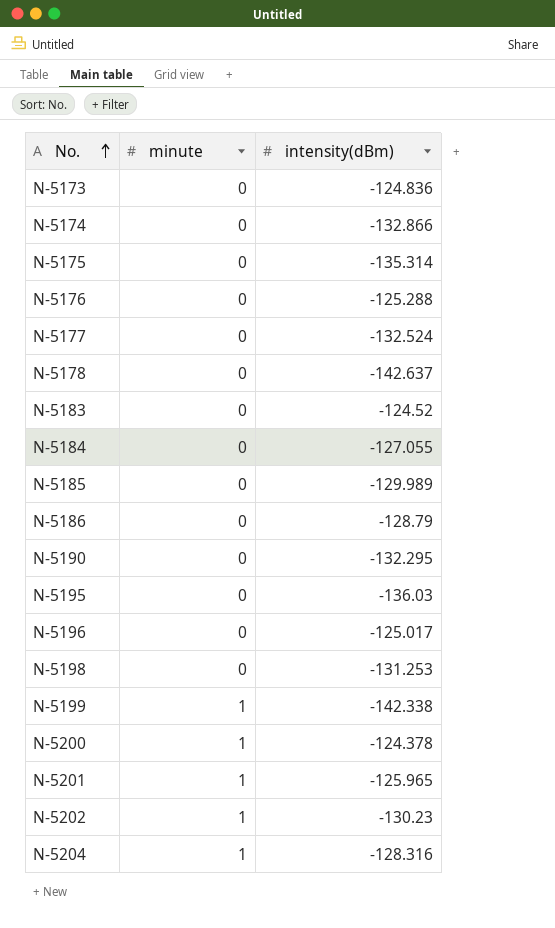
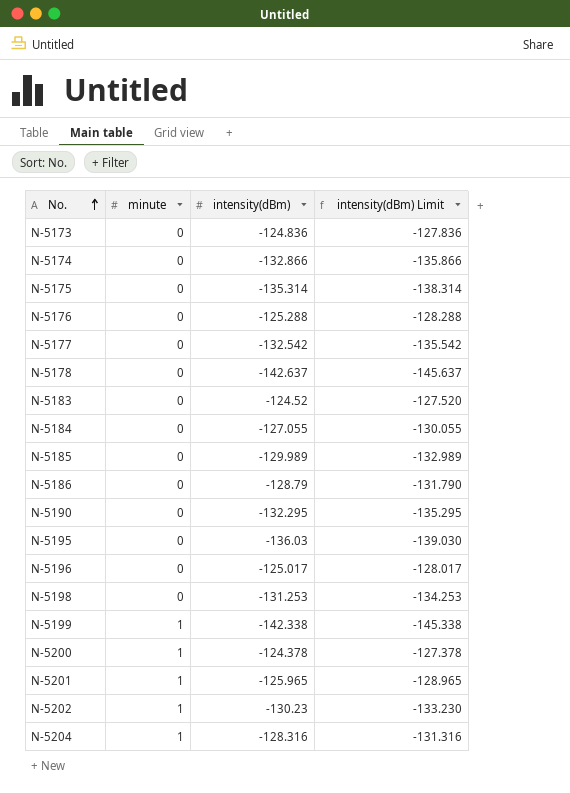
column intensity(dBm) Limit | formula: none -> [intensity(dBm)] - 3
N-5177 | intensity(dBm): -132.524 -> -132.542

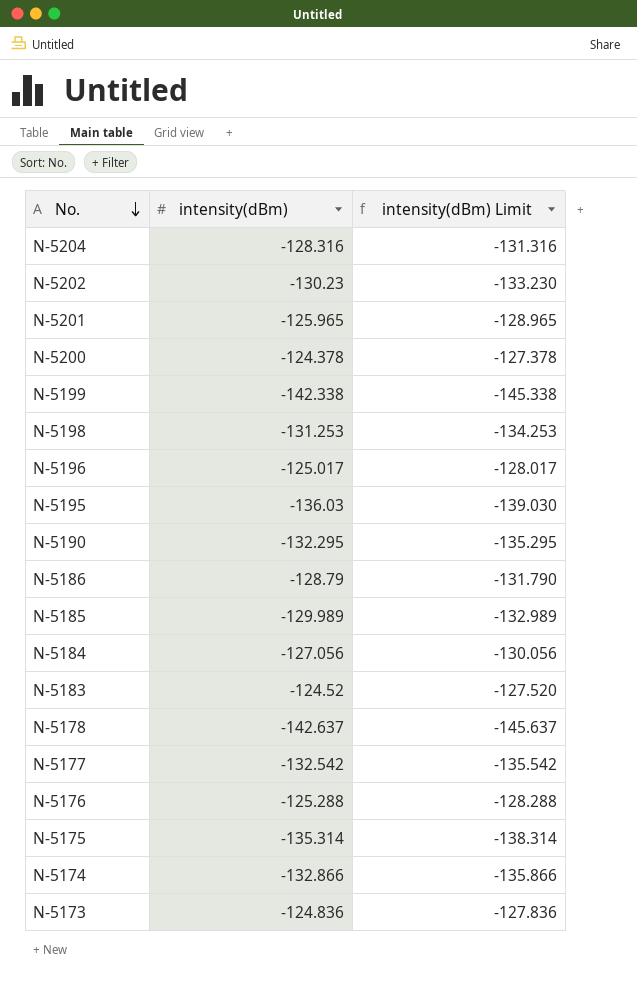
row order: No. ascending -> No. descending
column minute | position: 2 -> none
N-5184 | intensity(dBm): -127.055 -> -127.056
N-5184 | intensity(dBm) Limit: -130.055 -> -130.056

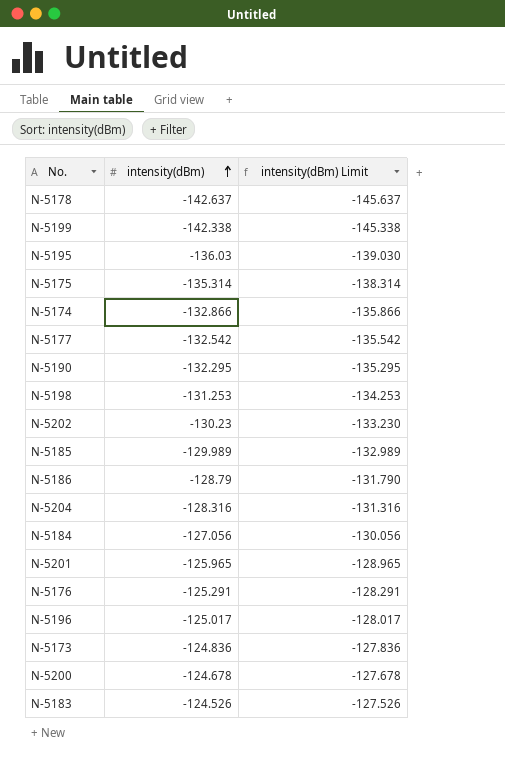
row order: No. descending -> intensity(dBm) ascending
N-5176 | intensity(dBm): -125.288 -> -125.291
N-5176 | intensity(dBm) Limit: -128.288 -> -128.291
N-5200 | intensity(dBm): -124.378 -> -124.678
N-5200 | intensity(dBm) Limit: -127.378 -> -127.678
N-5183 | intensity(dBm): -124.52 -> -124.526
N-5183 | intensity(dBm) Limit: -127.520 -> -127.526

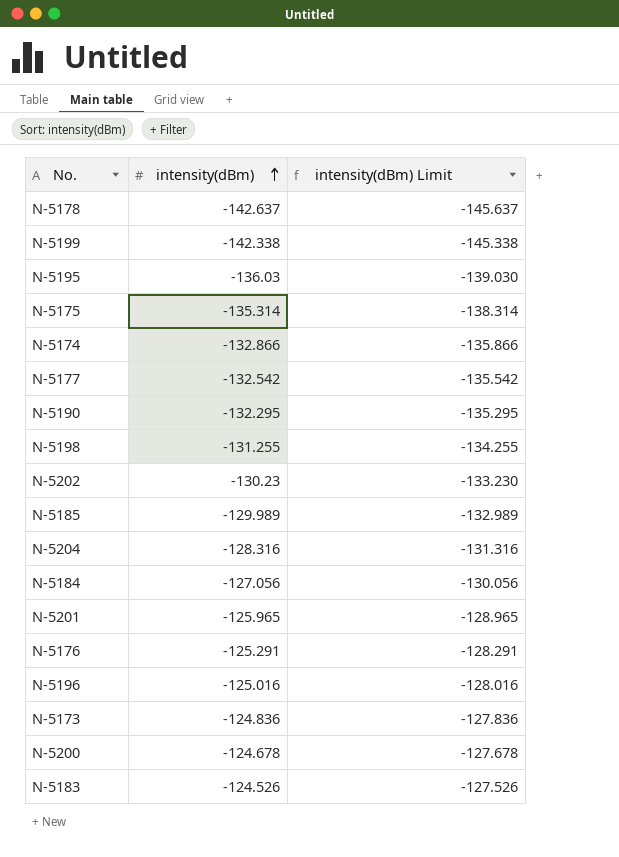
row N-5186: -128.79 | -131.790 -> none
N-5198 | intensity(dBm): -131.253 -> -131.255
N-5198 | intensity(dBm) Limit: -134.253 -> -134.255
N-5196 | intensity(dBm): -125.017 -> -125.016
N-5196 | intensity(dBm) Limit: -128.017 -> -128.016

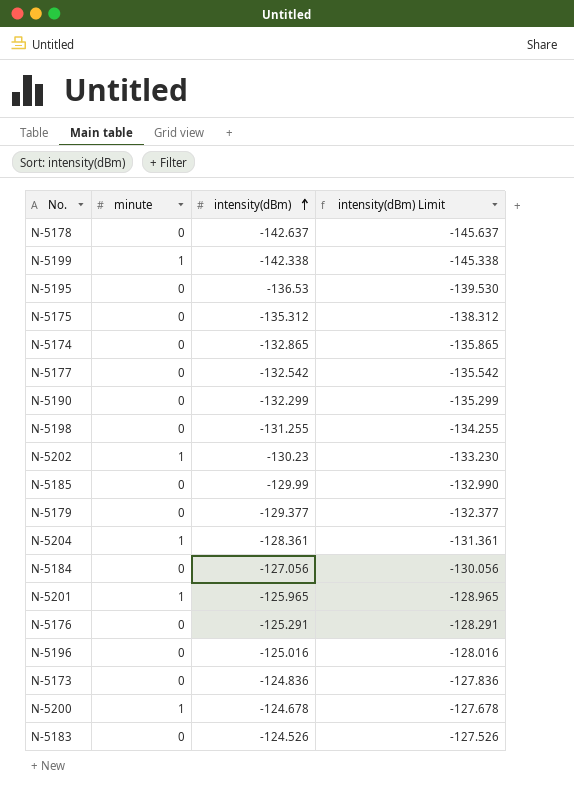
column minute | position: none -> 2
N-5195 | intensity(dBm): -136.03 -> -136.53
N-5195 | intensity(dBm) Limit: -139.030 -> -139.530
N-5175 | intensity(dBm): -135.314 -> -135.312
N-5175 | intensity(dBm) Limit: -138.314 -> -138.312
N-5174 | intensity(dBm): -132.866 -> -132.865
N-5174 | intensity(dBm) Limit: -135.866 -> -135.865
N-5190 | intensity(dBm): -132.295 -> -132.299
N-5190 | intensity(dBm) Limit: -135.295 -> -135.299
N-5185 | intensity(dBm): -129.989 -> -129.99
N-5185 | intensity(dBm) Limit: -132.989 -> -132.990
row N-5179: none -> 0 | -129.377 | -132.377
N-5204 | intensity(dBm): -128.316 -> -128.361
N-5204 | intensity(dBm) Limit: -131.316 -> -131.361

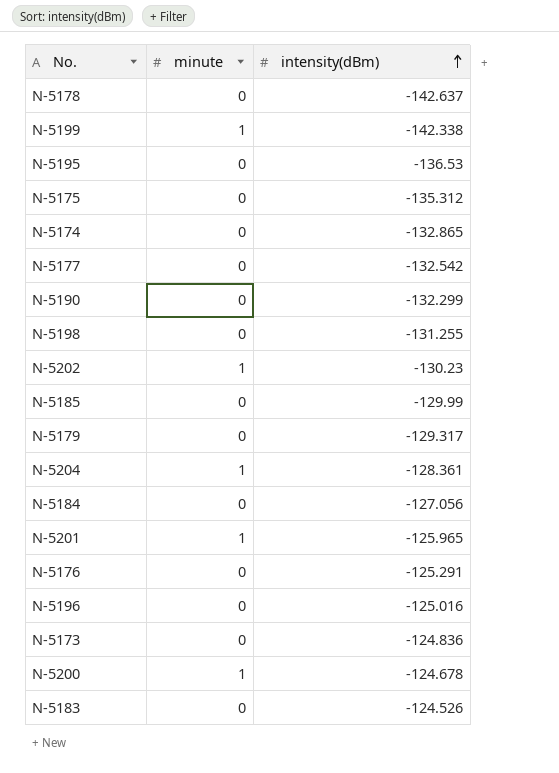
column intensity(dBm) Limit | formula: [intensity(dBm)] - 3 -> none
N-5179 | intensity(dBm): -129.377 -> -129.317

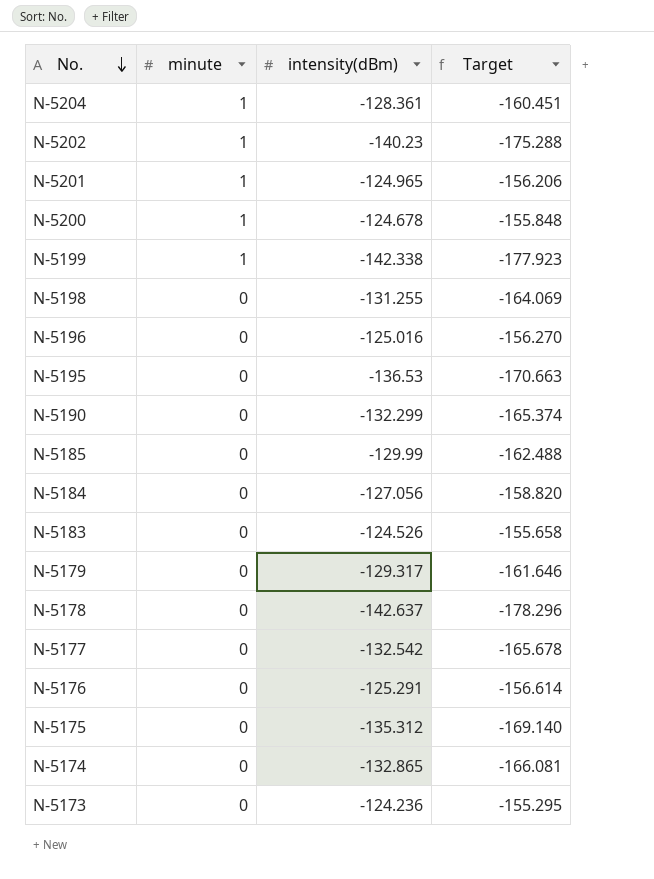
row order: intensity(dBm) ascending -> No. descending
column Target | formula: none -> [intensity(dBm)] * 1.25
N-5202 | intensity(dBm): -130.23 -> -140.23
N-5201 | intensity(dBm): -125.965 -> -124.965
N-5173 | intensity(dBm): -124.836 -> -124.236

